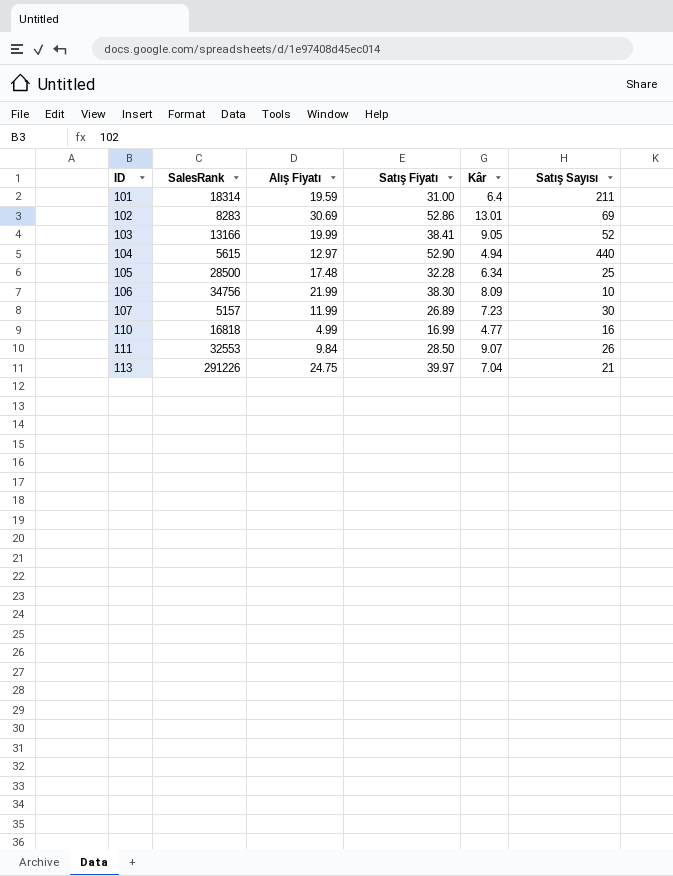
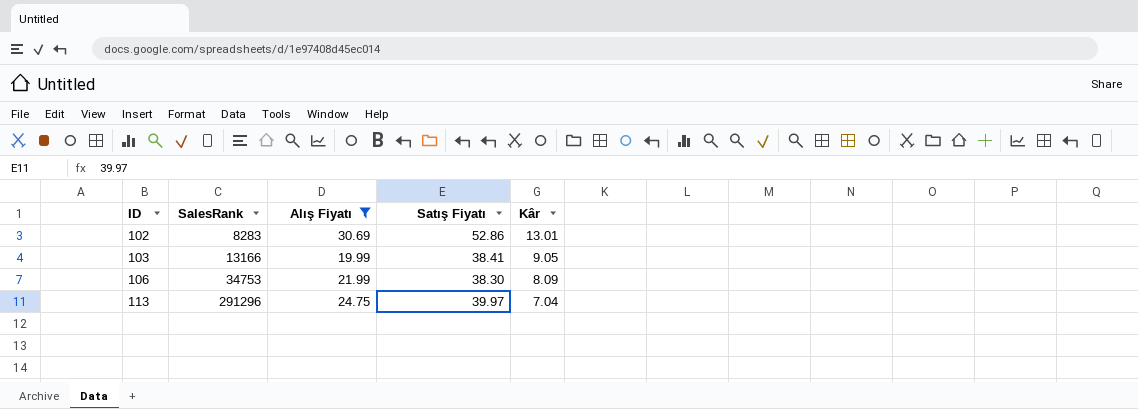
filter: none -> Alış Fiyatı >= 19.99
column Satış Sayısı | position: 6 -> none
106 | SalesRank: 34756 -> 34753
113 | SalesRank: 291226 -> 291296

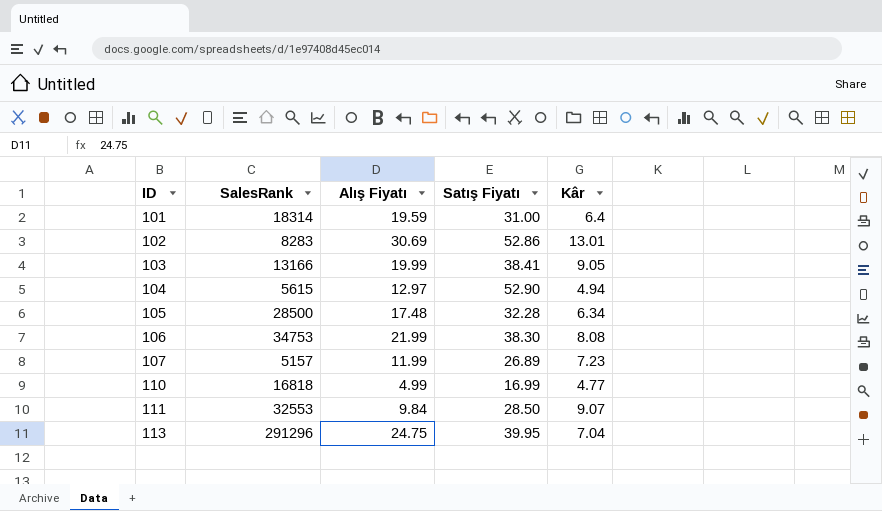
filter: Alış Fiyatı >= 19.99 -> none
106 | Kâr: 8.09 -> 8.08
113 | Satış Fiyatı: 39.97 -> 39.95

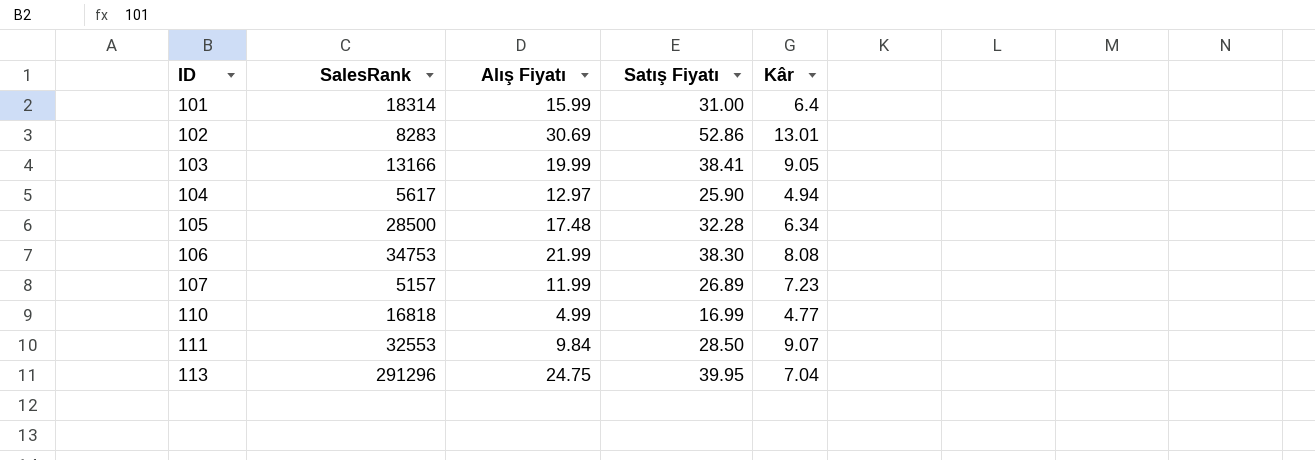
101 | Alış Fiyatı: 19.59 -> 15.99
104 | SalesRank: 5615 -> 5617
104 | Satış Fiyatı: 52.90 -> 25.90

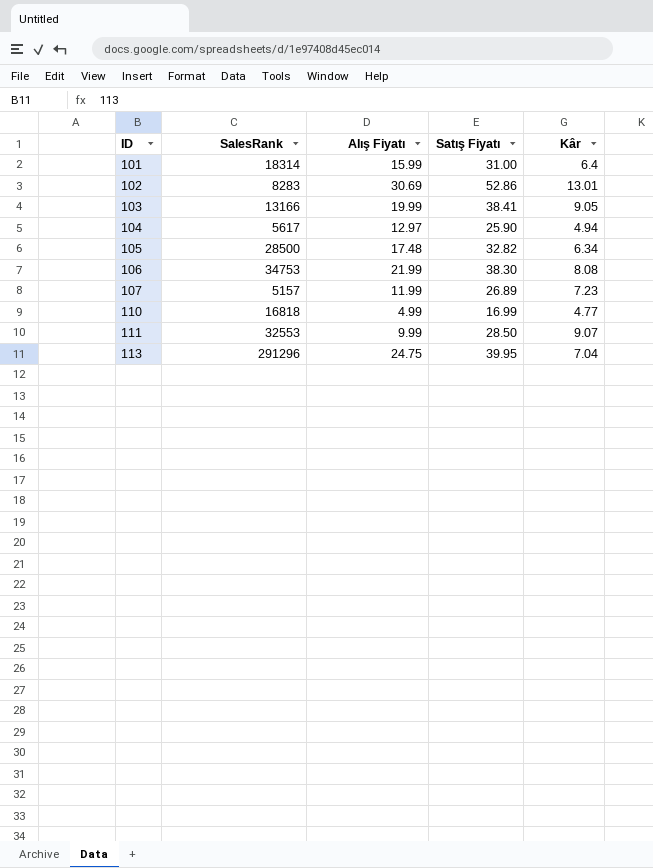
105 | Satış Fiyatı: 32.28 -> 32.82
111 | Alış Fiyatı: 9.84 -> 9.99

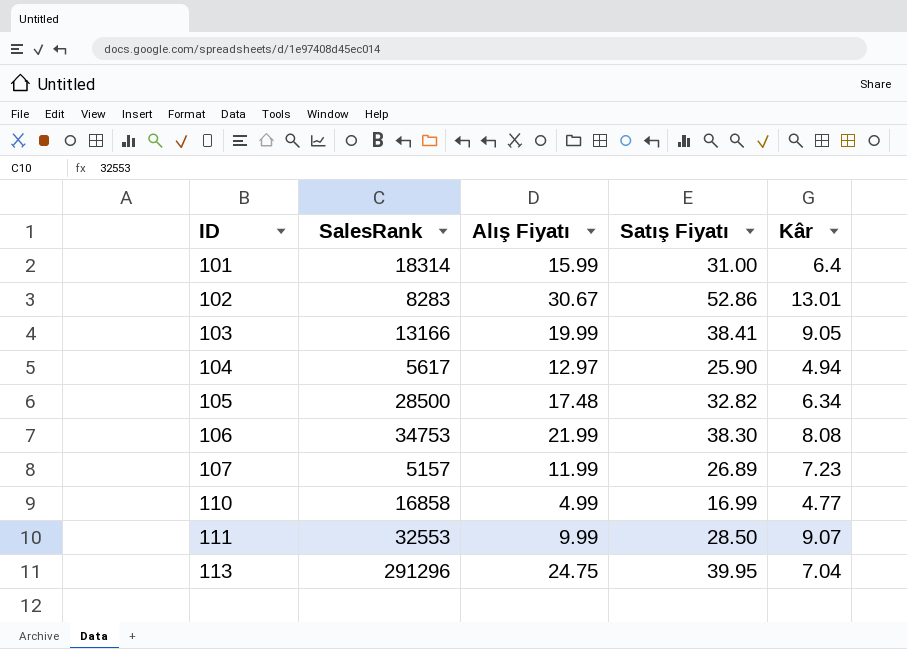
102 | Alış Fiyatı: 30.69 -> 30.67
110 | SalesRank: 16818 -> 16858

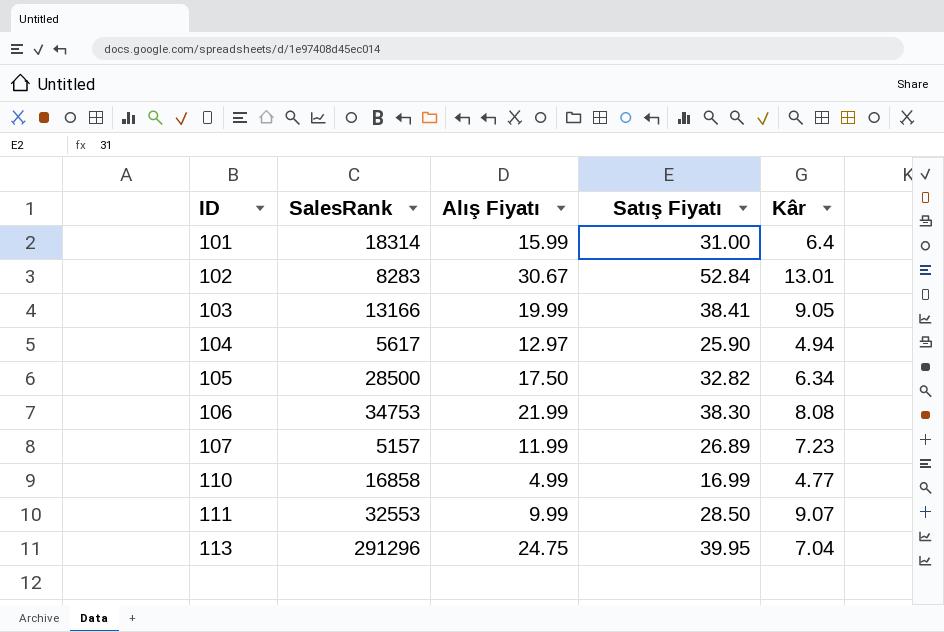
102 | Satış Fiyatı: 52.86 -> 52.84
105 | Alış Fiyatı: 17.48 -> 17.50

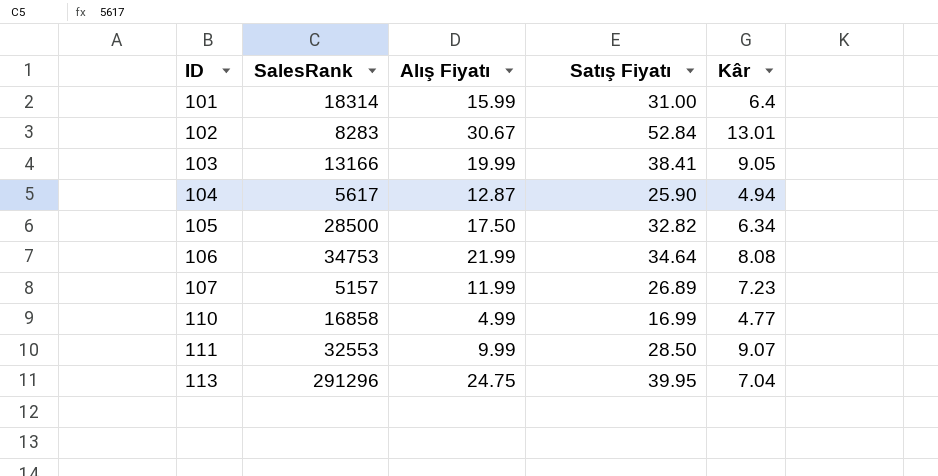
104 | Alış Fiyatı: 12.97 -> 12.87
106 | Satış Fiyatı: 38.30 -> 34.64

